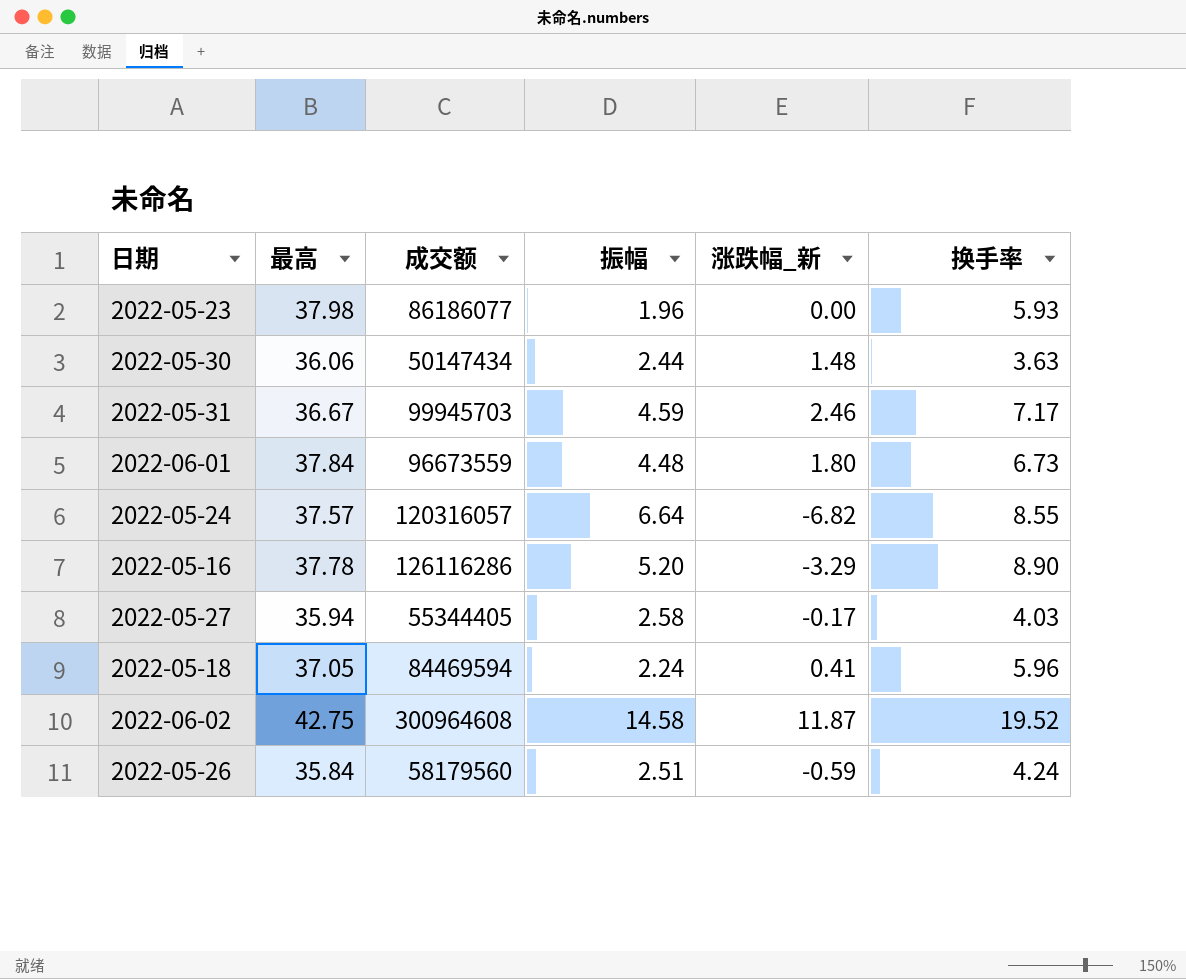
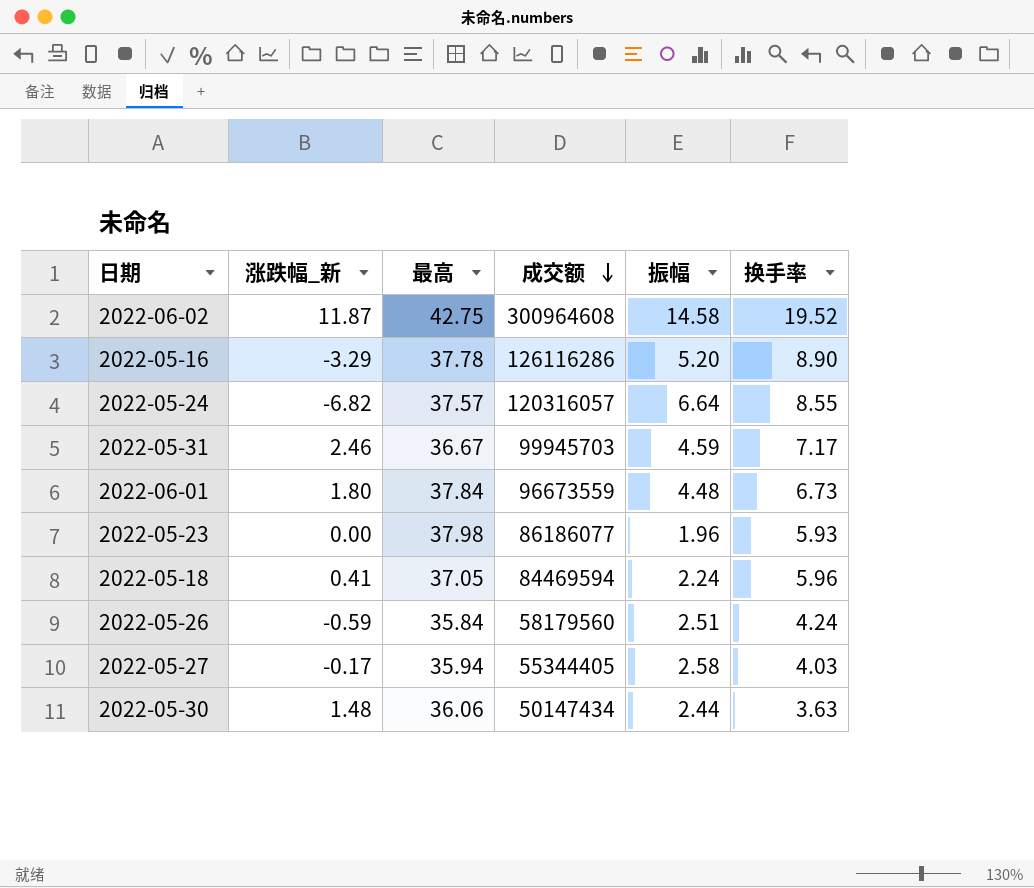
row order: none -> 成交额 descending
column 涨跌幅_新 | position: 5 -> 2

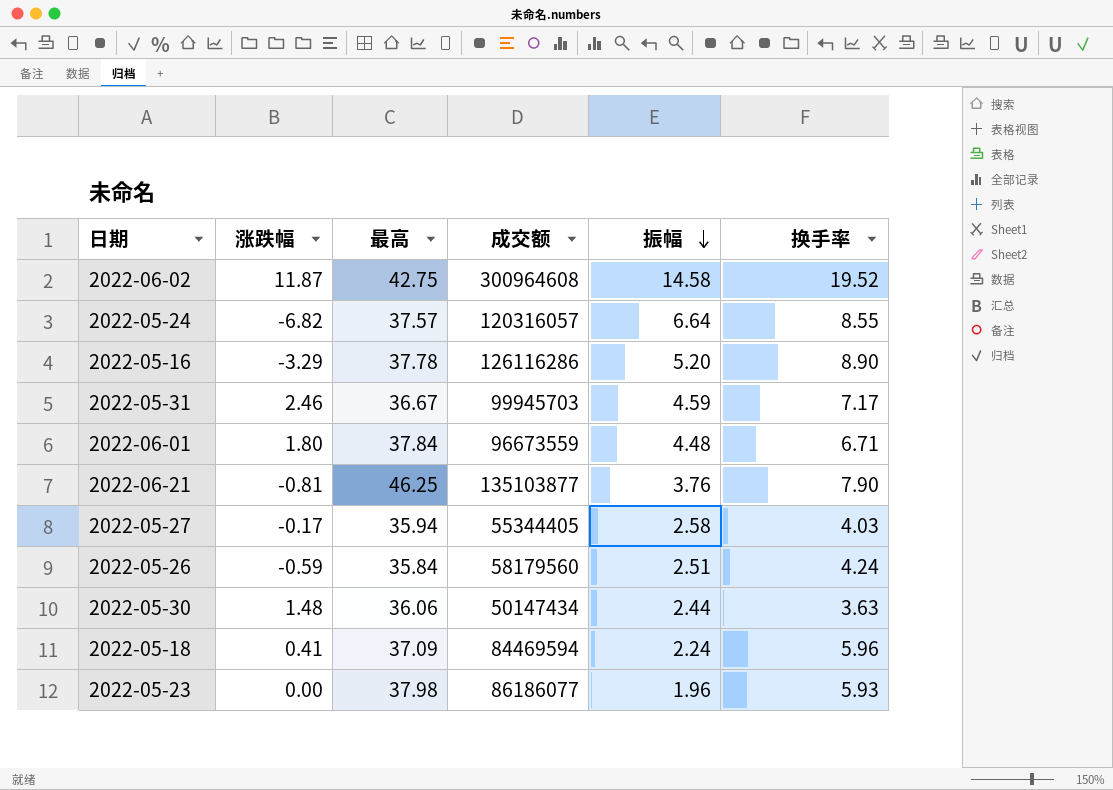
row order: 成交额 descending -> 振幅 descending
column name: 涨跌幅_新 -> 涨跌幅
2022-06-01 | 换手率: 6.73 -> 6.71
row 2022-06-21: none -> -0.81 | 46.25 | 135103877 | 3.76 | 7.90
2022-05-18 | 最高: 37.05 -> 37.09

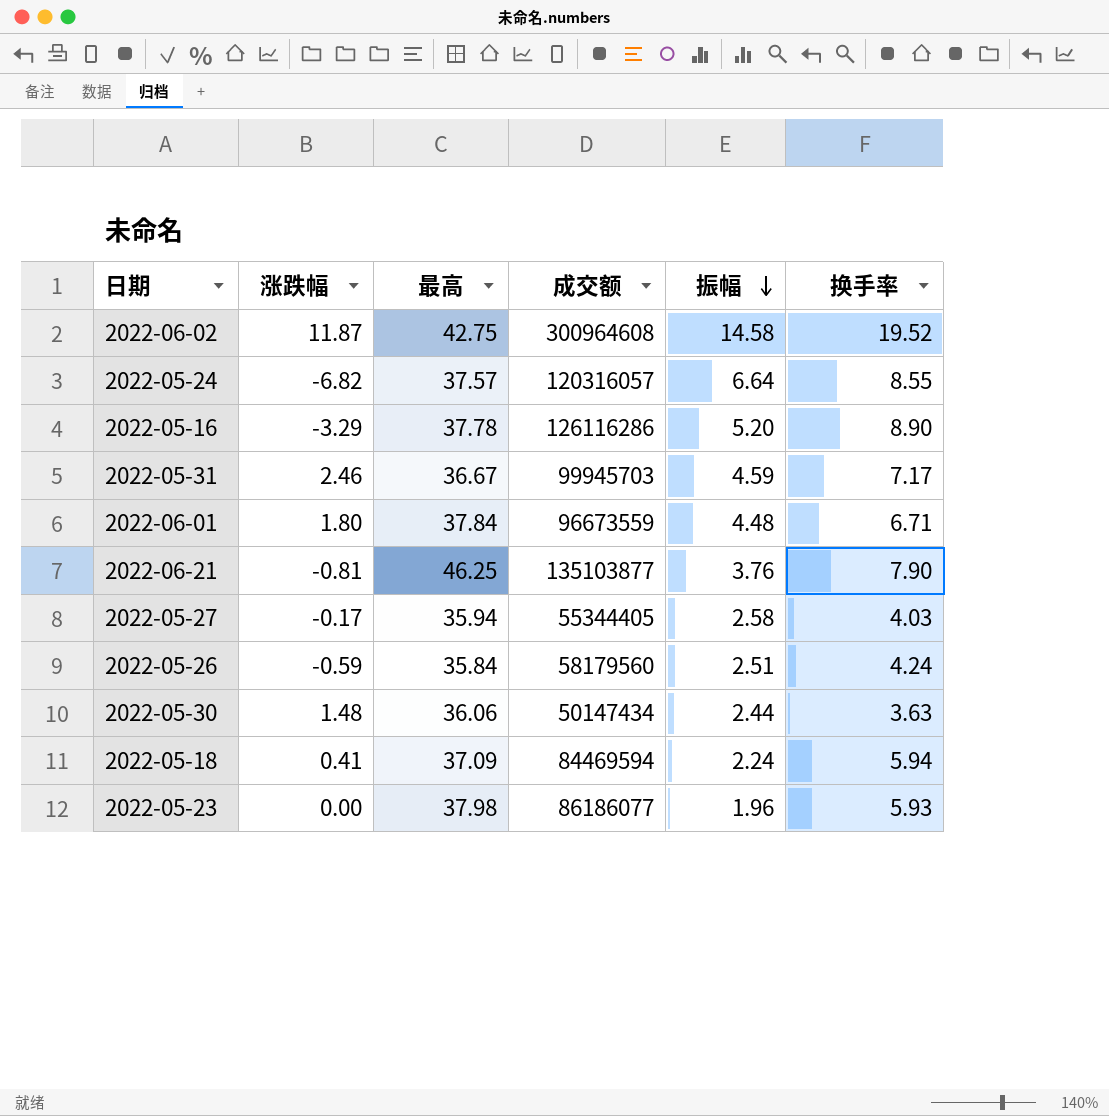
2022-05-18 | 换手率: 5.96 -> 5.94

